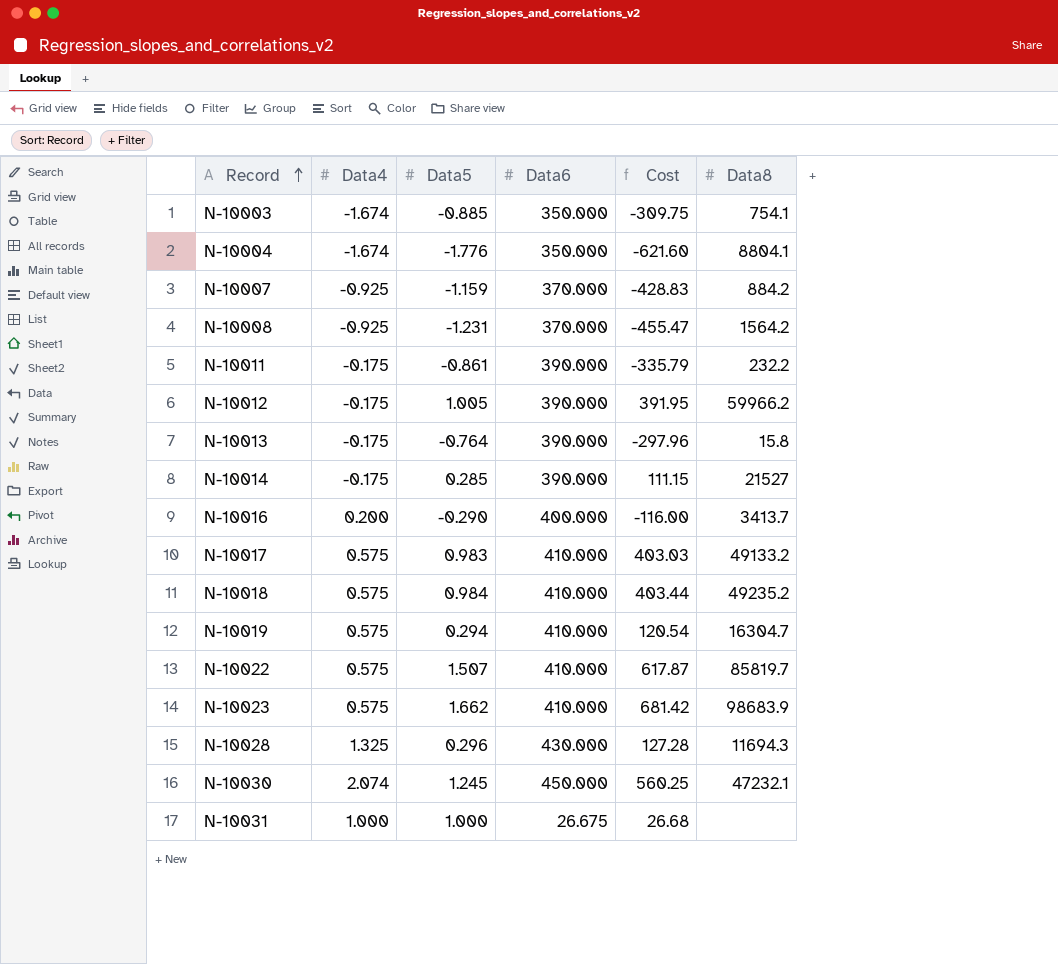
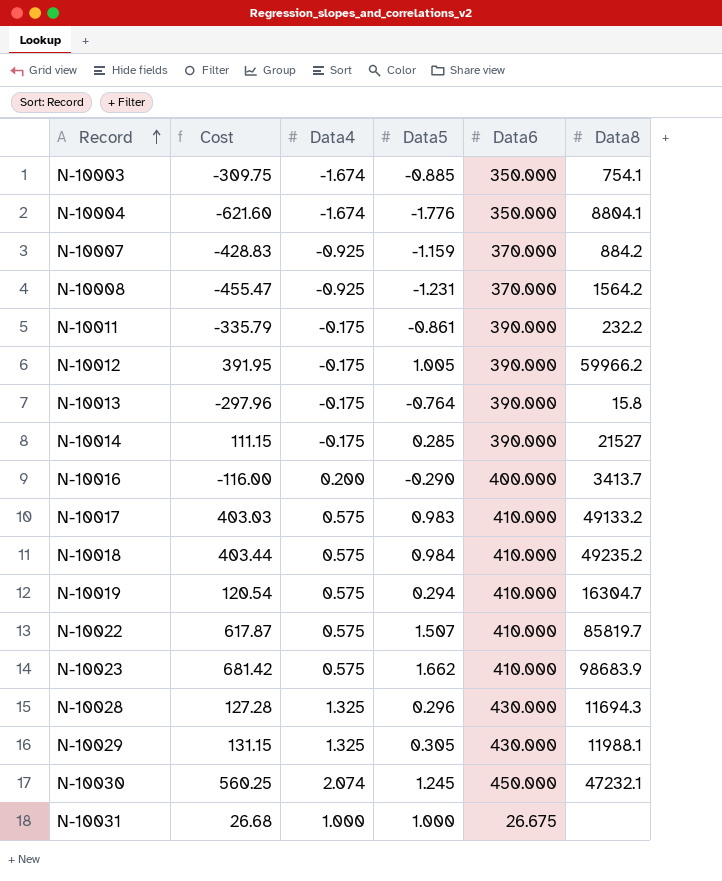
column Cost | position: 5 -> 2
row N-10029: none -> 131.15 | 1.325 | 0.305 | 430.000 | 11988.1

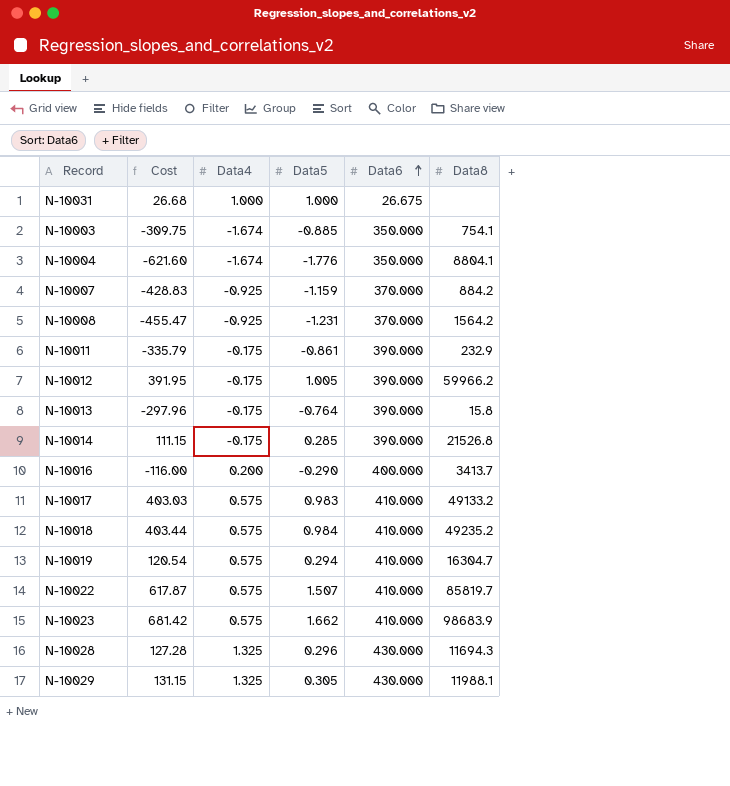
row order: Record ascending -> Data6 ascending
row N-10030: 560.25 | 2.074 | 1.245 | 450.000 | 47232.1 -> none
N-10011 | Data8: 232.2 -> 232.9
N-10014 | Data8: 21527 -> 21526.8

